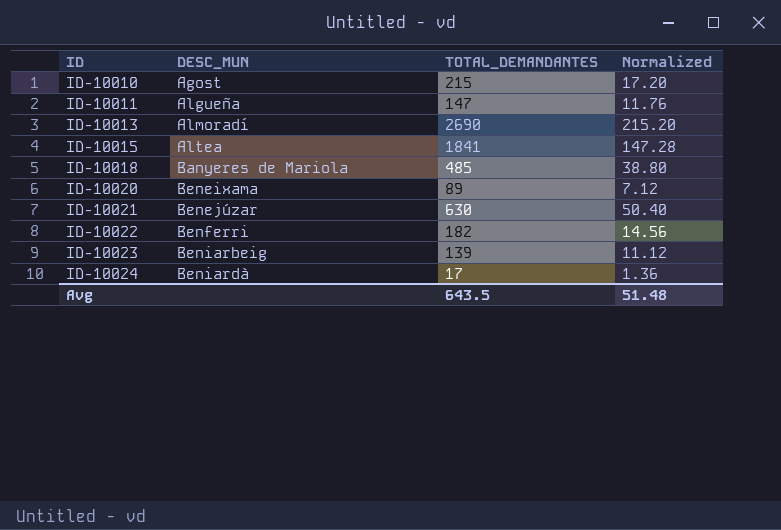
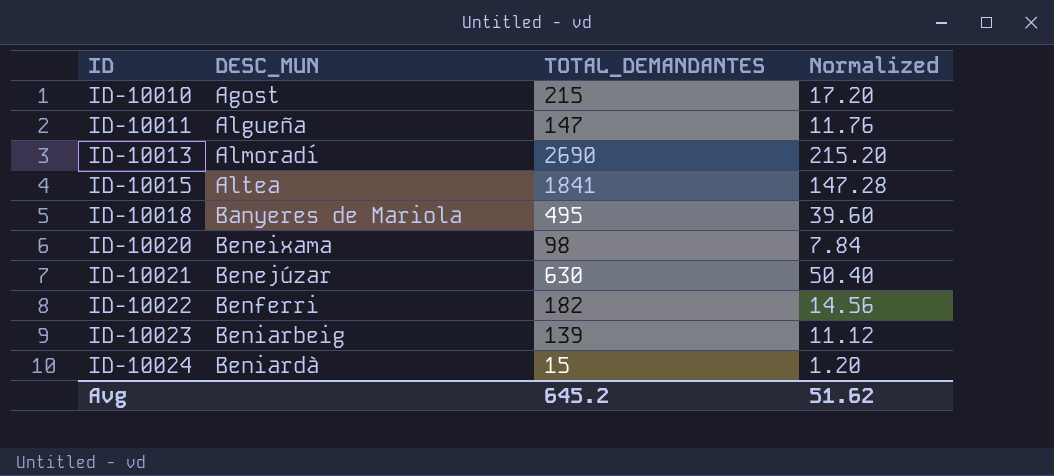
ID-10018 | TOTAL_DEMANDANTES: 485 -> 495
ID-10018 | Normalized: 38.80 -> 39.60
ID-10020 | TOTAL_DEMANDANTES: 89 -> 98
ID-10020 | Normalized: 7.12 -> 7.84
ID-10024 | TOTAL_DEMANDANTES: 17 -> 15
ID-10024 | Normalized: 1.36 -> 1.20
Avg | TOTAL_DEMANDANTES: 643.5 -> 645.2
Avg | Normalized: 51.48 -> 51.62

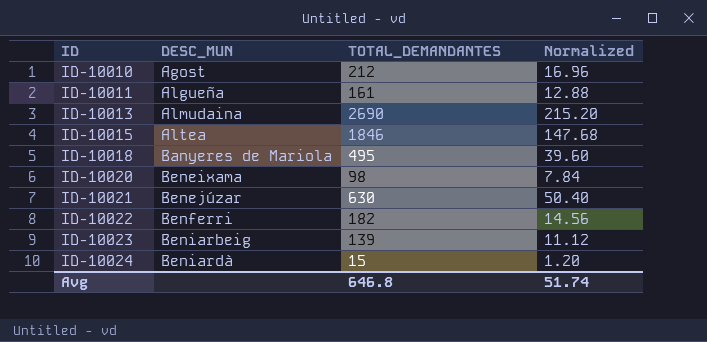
ID-10010 | TOTAL_DEMANDANTES: 215 -> 212
ID-10010 | Normalized: 17.20 -> 16.96
ID-10011 | TOTAL_DEMANDANTES: 147 -> 161
ID-10011 | Normalized: 11.76 -> 12.88
ID-10013 | DESC_MUN: Almoradí -> Almudaina
ID-10015 | TOTAL_DEMANDANTES: 1841 -> 1846
ID-10015 | Normalized: 147.28 -> 147.68
Avg | TOTAL_DEMANDANTES: 645.2 -> 646.8
Avg | Normalized: 51.62 -> 51.74

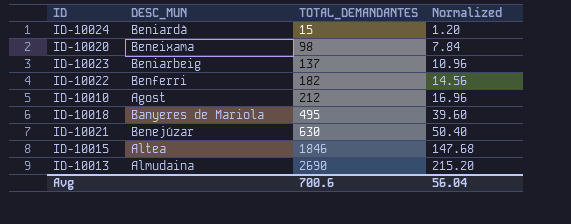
row order: ID ascending -> TOTAL_DEMANDANTES ascending
row ID-10011: Algueña | 161 | 12.88 -> none
ID-10023 | TOTAL_DEMANDANTES: 139 -> 137
ID-10023 | Normalized: 11.12 -> 10.96
Avg | TOTAL_DEMANDANTES: 646.8 -> 700.6
Avg | Normalized: 51.74 -> 56.04

